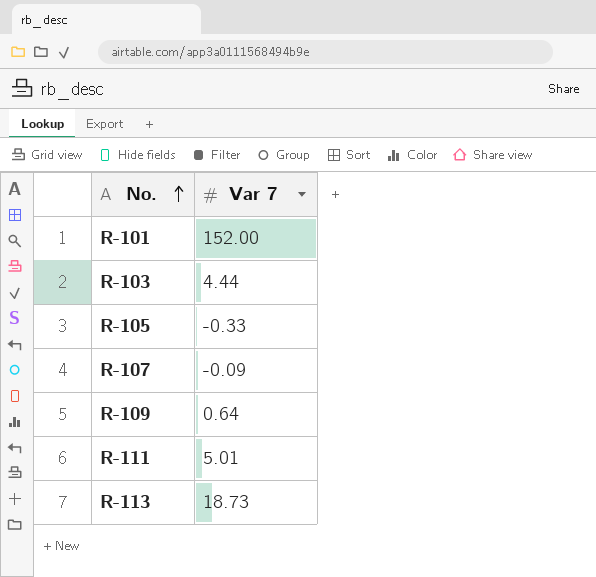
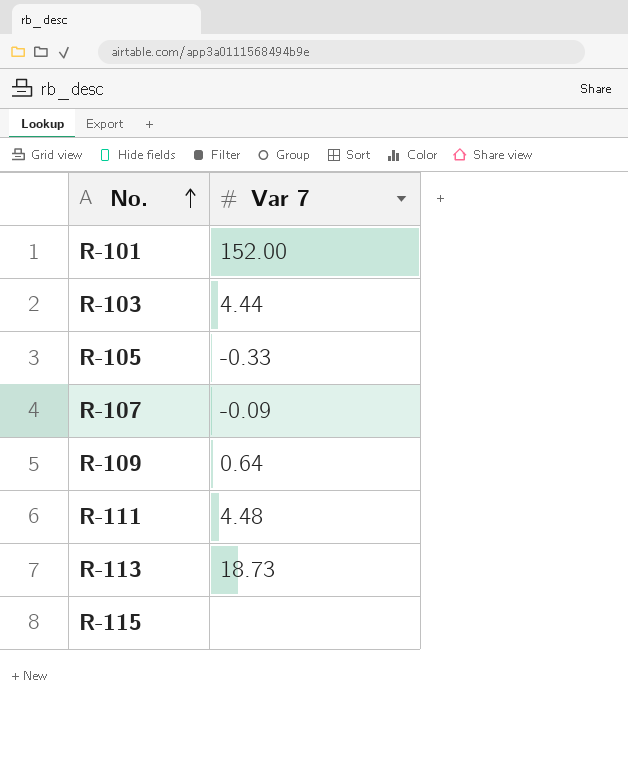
R-111 | Var 7: 5.01 -> 4.48
row R-115: none -> none

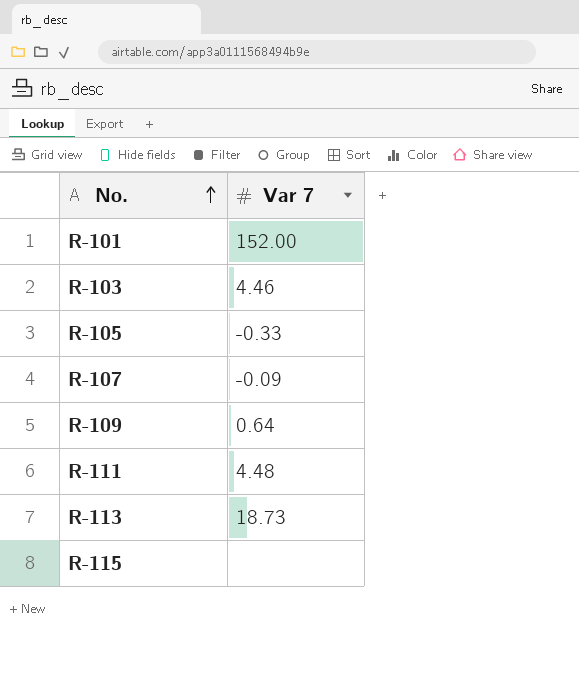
R-103 | Var 7: 4.44 -> 4.46

